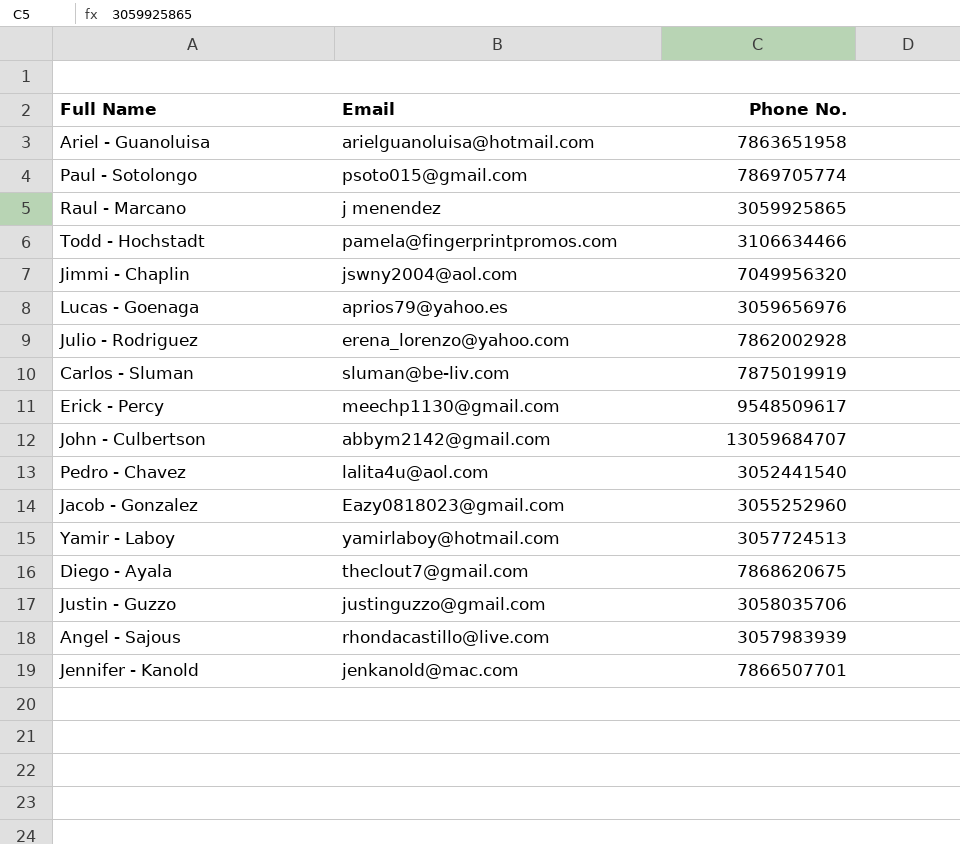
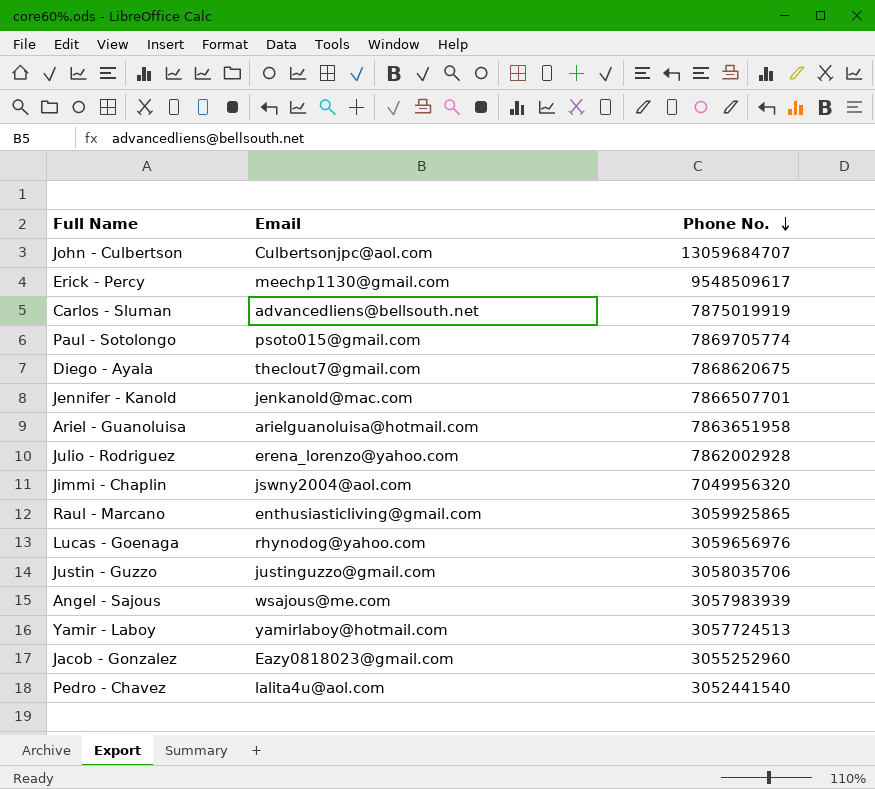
row order: none -> Phone No. descending
row Todd - Hochstadt: pamela@fingerprintpromos.com | 3106634466 -> none
John - Culbertson | Email: abbym2142@gmail.com -> Culbertsonjpc@aol.com
Carlos - Sluman | Email: sluman@be-liv.com -> advancedliens@bellsouth.net
Raul - Marcano | Email: j menendez -> enthusiasticliving@gmail.com
Lucas - Goenaga | Email: aprios79@yahoo.es -> rhynodog@yahoo.com
Angel - Sajous | Email: rhondacastillo@live.com -> wsajous@me.com

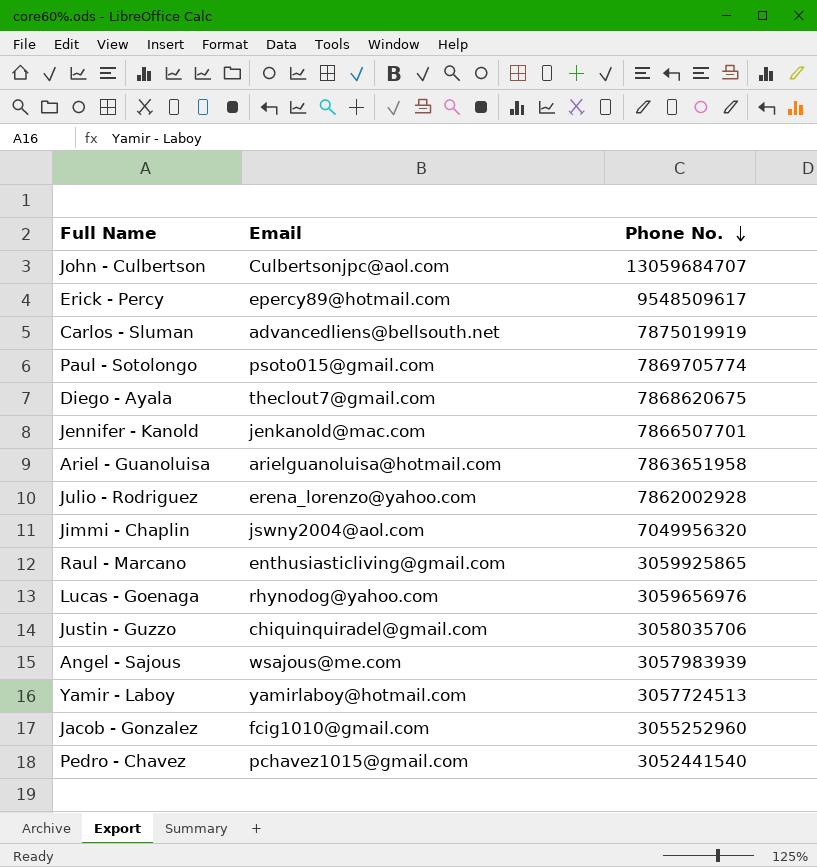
Erick - Percy | Email: meechp1130@gmail.com -> epercy89@hotmail.com
Justin - Guzzo | Email: justinguzzo@gmail.com -> chiquinquiradel@gmail.com
Jacob - Gonzalez | Email: Eazy0818023@gmail.com -> fcig1010@gmail.com
Pedro - Chavez | Email: lalita4u@aol.com -> pchavez1015@gmail.com

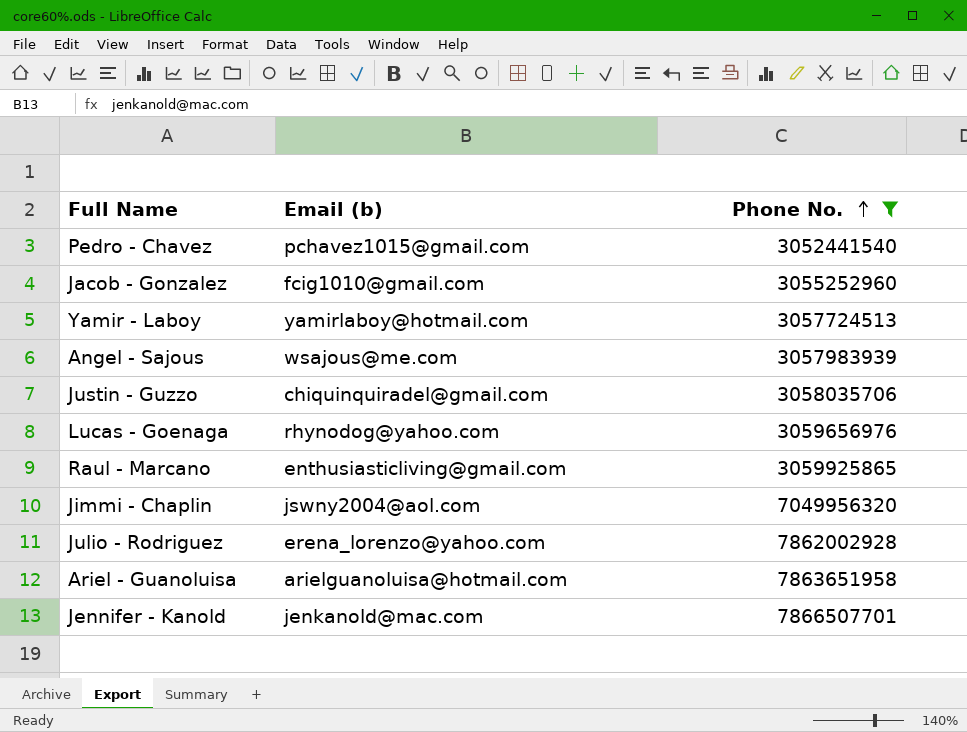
filter: none -> Phone No. <= 7866507701
row order: Phone No. descending -> Phone No. ascending
column name: Email -> Email (b)

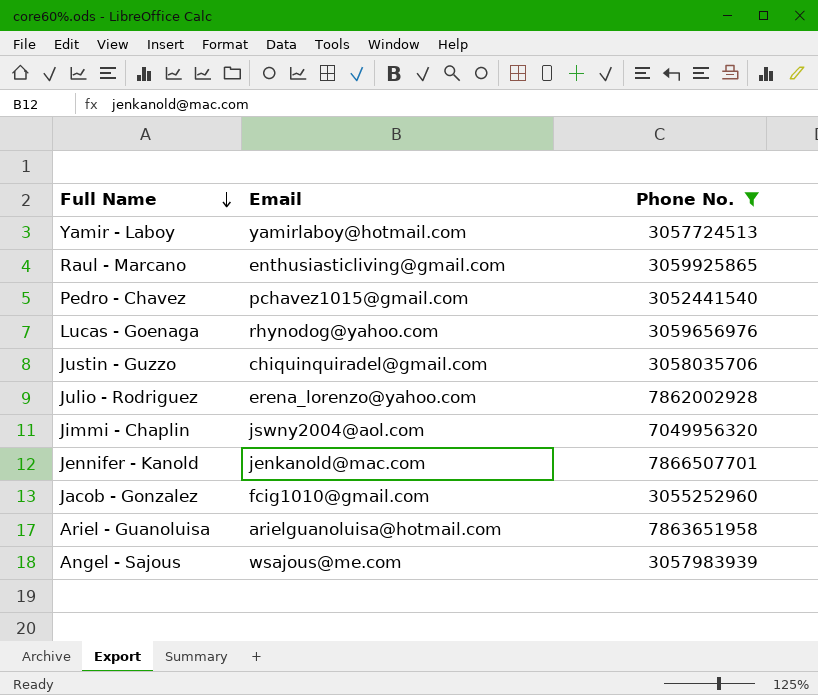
row order: Phone No. ascending -> Full Name descending
column name: Email (b) -> Email

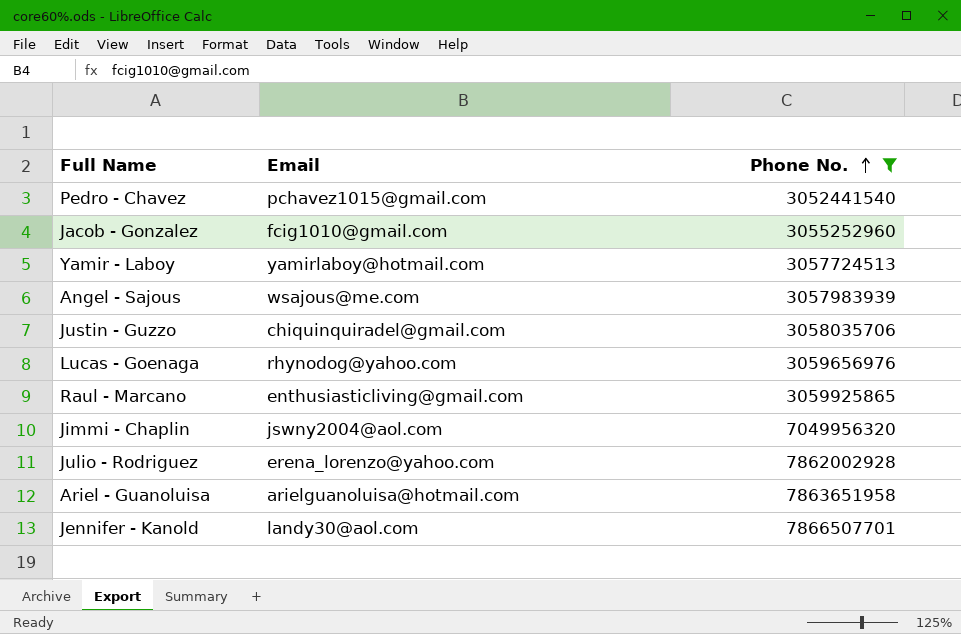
row order: Full Name descending -> Phone No. ascending
Jennifer - Kanold | Email: jenkanold@mac.com -> landy30@aol.com

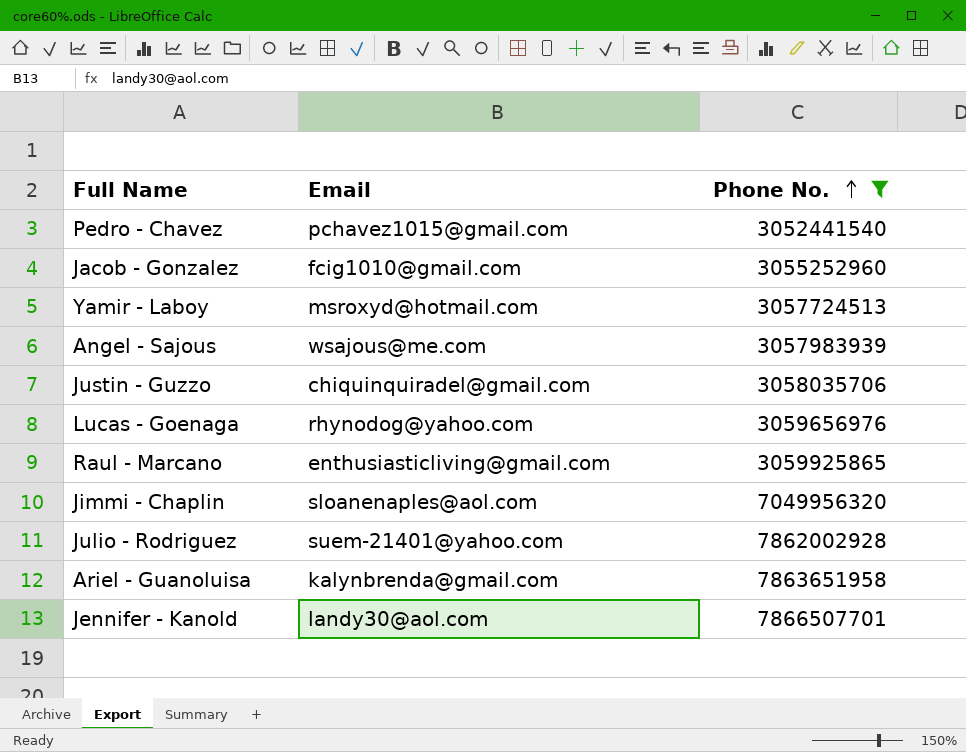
Yamir - Laboy | Email: yamirlaboy@hotmail.com -> msroxyd@hotmail.com
Jimmi - Chaplin | Email: jswny2004@aol.com -> sloanenaples@aol.com
Julio - Rodriguez | Email: erena_lorenzo@yahoo.com -> suem-21401@yahoo.com
Ariel - Guanoluisa | Email: arielguanoluisa@hotmail.com -> kalynbrenda@gmail.com

